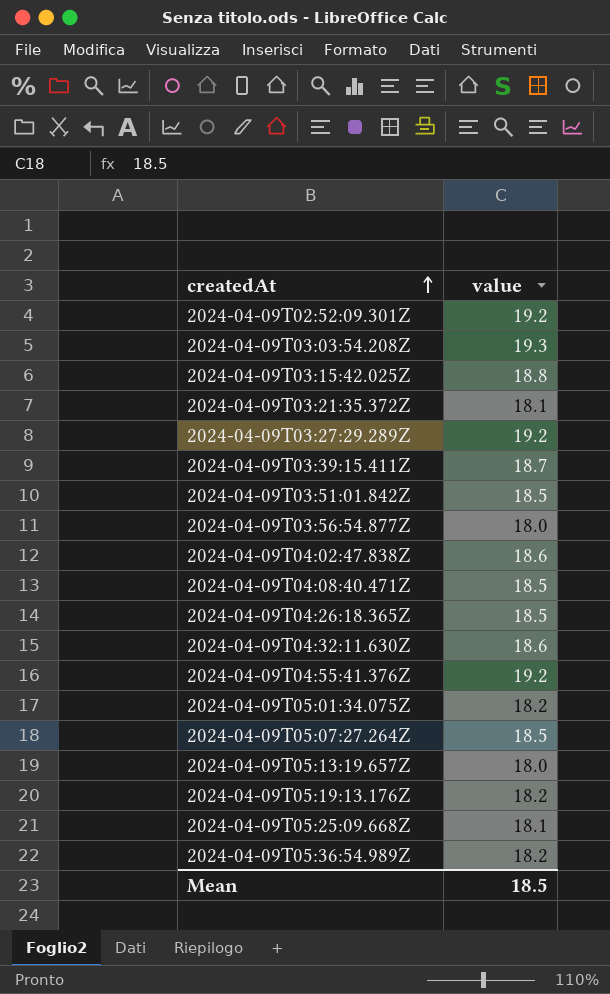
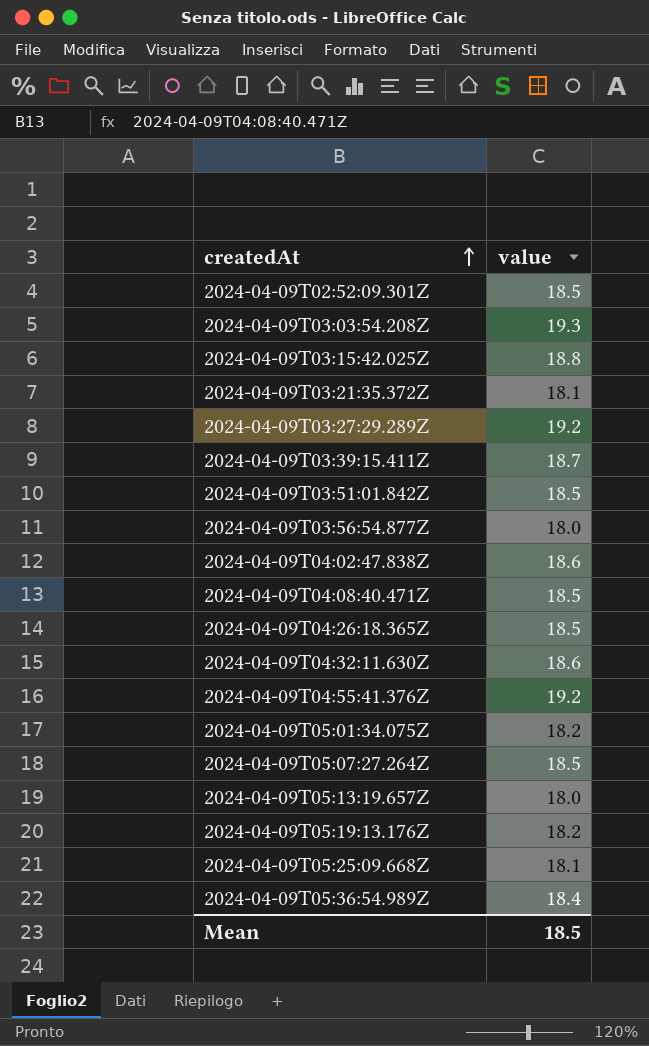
2024-04-09T02:52:09.301Z | value: 19.2 -> 18.5
2024-04-09T05:36:54.989Z | value: 18.2 -> 18.4

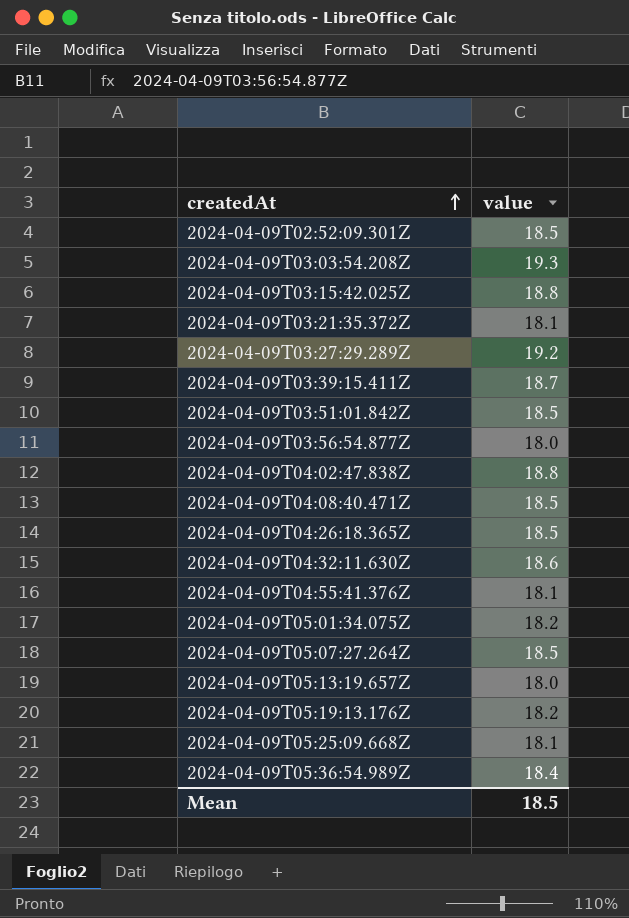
2024-04-09T04:02:47.838Z | value: 18.6 -> 18.8
2024-04-09T04:55:41.376Z | value: 19.2 -> 18.1

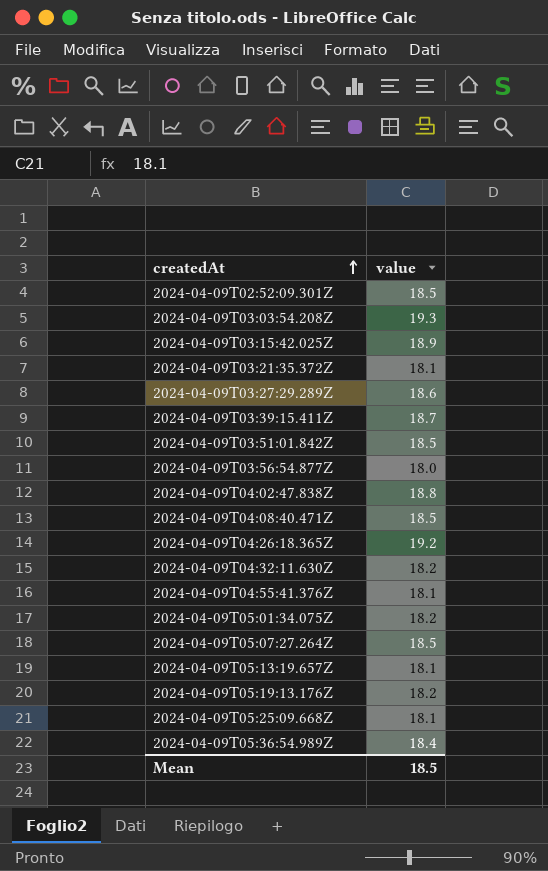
2024-04-09T03:15:42.025Z | value: 18.8 -> 18.9
2024-04-09T03:27:29.289Z | value: 19.2 -> 18.6
2024-04-09T04:26:18.365Z | value: 18.5 -> 19.2
2024-04-09T04:32:11.630Z | value: 18.6 -> 18.2
2024-04-09T05:13:19.657Z | value: 18.0 -> 18.1

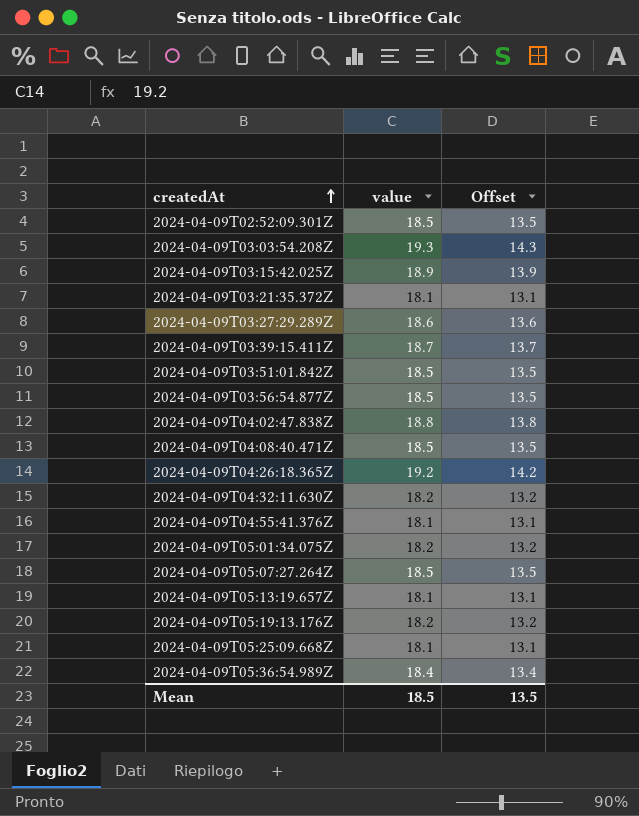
column Offset | formula: none -> [value] - 5
2024-04-09T03:56:54.877Z | value: 18.0 -> 18.5

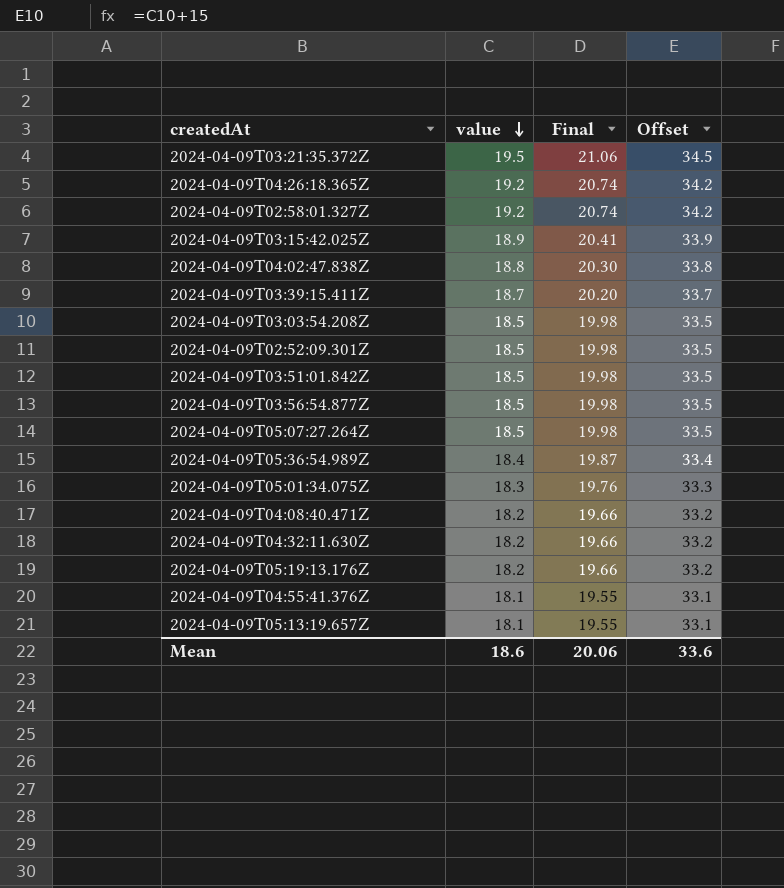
row order: createdAt ascending -> value descending
column Final | formula: none -> [value] * 1.08
column Offset | formula: [value] - 5 -> [value] + 15
row 2024-04-09T03:27:29.289Z: 18.6 | 13.6 -> none
row 2024-04-09T05:25:09.668Z: 18.1 | 13.1 -> none
2024-04-09T03:21:35.372Z | value: 18.1 -> 19.5
row 2024-04-09T02:58:01.327Z: none -> 19.2 | 20.74 | 34.2
2024-04-09T03:03:54.208Z | value: 19.3 -> 18.5
2024-04-09T05:01:34.075Z | value: 18.2 -> 18.3
2024-04-09T04:08:40.471Z | value: 18.5 -> 18.2
Mean | value: 18.5 -> 18.6
Mean | Offset: 13.5 -> 33.6

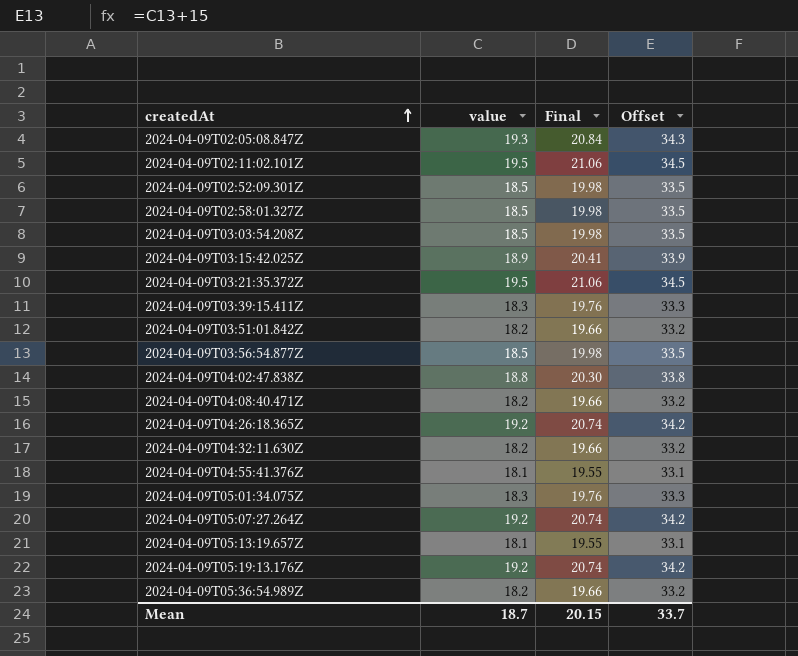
row order: value descending -> createdAt ascending
row 2024-04-09T02:05:08.847Z: none -> 19.3 | 20.84 | 34.3
row 2024-04-09T02:11:02.101Z: none -> 19.5 | 21.06 | 34.5
2024-04-09T02:58:01.327Z | value: 19.2 -> 18.5
2024-04-09T02:58:01.327Z | Final: 20.74 -> 19.98
2024-04-09T02:58:01.327Z | Offset: 34.2 -> 33.5
2024-04-09T03:39:15.411Z | value: 18.7 -> 18.3
2024-04-09T03:39:15.411Z | Final: 20.20 -> 19.76
2024-04-09T03:39:15.411Z | Offset: 33.7 -> 33.3
2024-04-09T03:51:01.842Z | value: 18.5 -> 18.2
2024-04-09T03:51:01.842Z | Final: 19.98 -> 19.66
2024-04-09T03:51:01.842Z | Offset: 33.5 -> 33.2
2024-04-09T05:07:27.264Z | value: 18.5 -> 19.2
2024-04-09T05:07:27.264Z | Final: 19.98 -> 20.74
2024-04-09T05:07:27.264Z | Offset: 33.5 -> 34.2
2024-04-09T05:19:13.176Z | value: 18.2 -> 19.2
2024-04-09T05:19:13.176Z | Final: 19.66 -> 20.74
2024-04-09T05:19:13.176Z | Offset: 33.2 -> 34.2
2024-04-09T05:36:54.989Z | value: 18.4 -> 18.2
2024-04-09T05:36:54.989Z | Final: 19.87 -> 19.66
2024-04-09T05:36:54.989Z | Offset: 33.4 -> 33.2
Mean | value: 18.6 -> 18.7
Mean | Final: 20.06 -> 20.15
Mean | Offset: 33.6 -> 33.7

